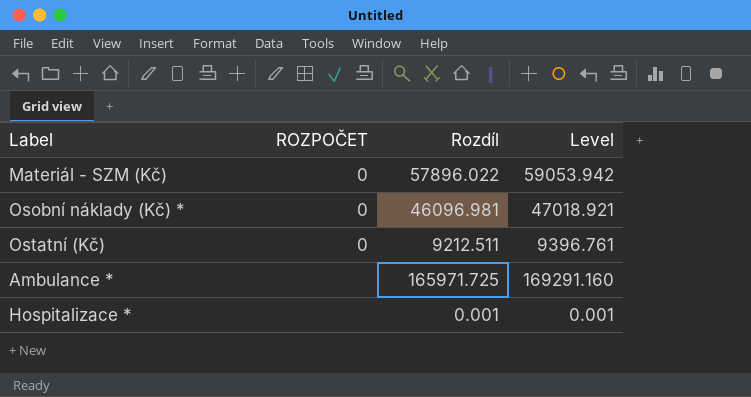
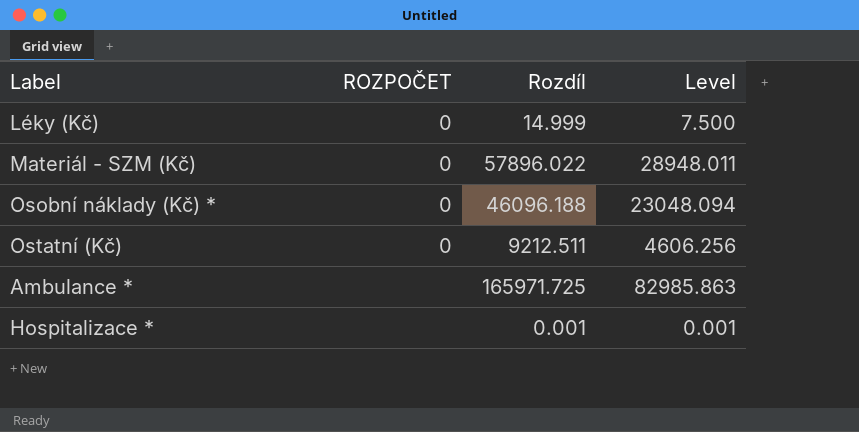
column Level | formula: [Rozdíl] * 1.02 -> [Rozdíl] * 0.5
row Léky (Kč): none -> 0 | 14.999 | 7.500
Osobní náklady (Kč) * | Rozdíl: 46096.981 -> 46096.188

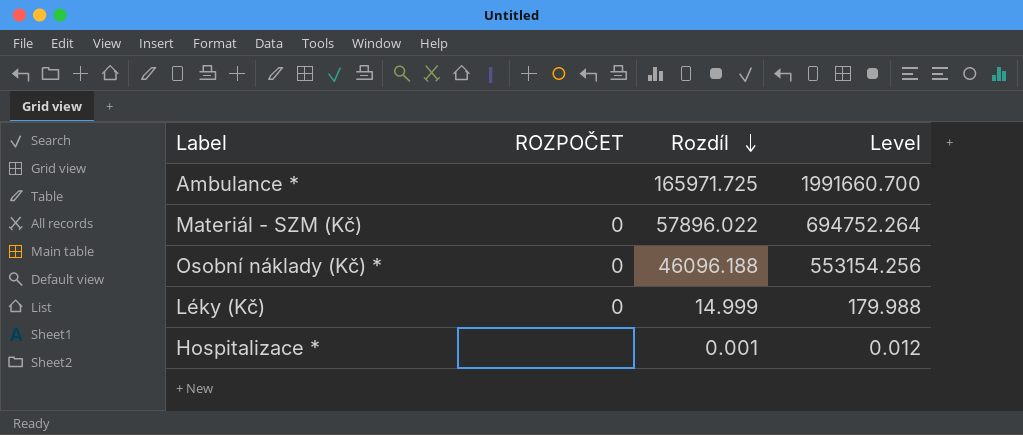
row order: none -> Rozdíl descending
column Level | formula: [Rozdíl] * 0.5 -> [Rozdíl] * 12
row Ostatní (Kč): 0 | 9212.511 | 4606.256 -> none

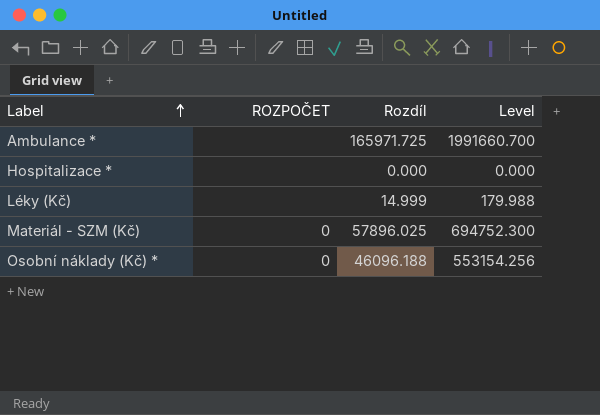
row order: Rozdíl descending -> Label ascending
Hospitalizace * | Rozdíl: 0.001 -> 0.000
Hospitalizace * | Level: 0.012 -> 0.000
Léky (Kč) | ROZPOČET: 0 -> none
Materiál - SZM (Kč) | Rozdíl: 57896.022 -> 57896.025
Materiál - SZM (Kč) | Level: 694752.264 -> 694752.300

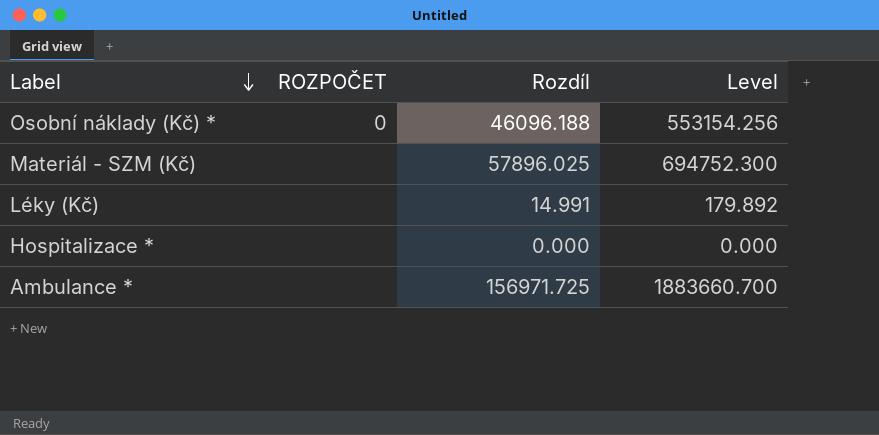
row order: Label ascending -> Label descending
Materiál - SZM (Kč) | ROZPOČET: 0 -> none
Léky (Kč) | Rozdíl: 14.999 -> 14.991
Léky (Kč) | Level: 179.988 -> 179.892
Ambulance * | Rozdíl: 165971.725 -> 156971.725
Ambulance * | Level: 1991660.700 -> 1883660.700

